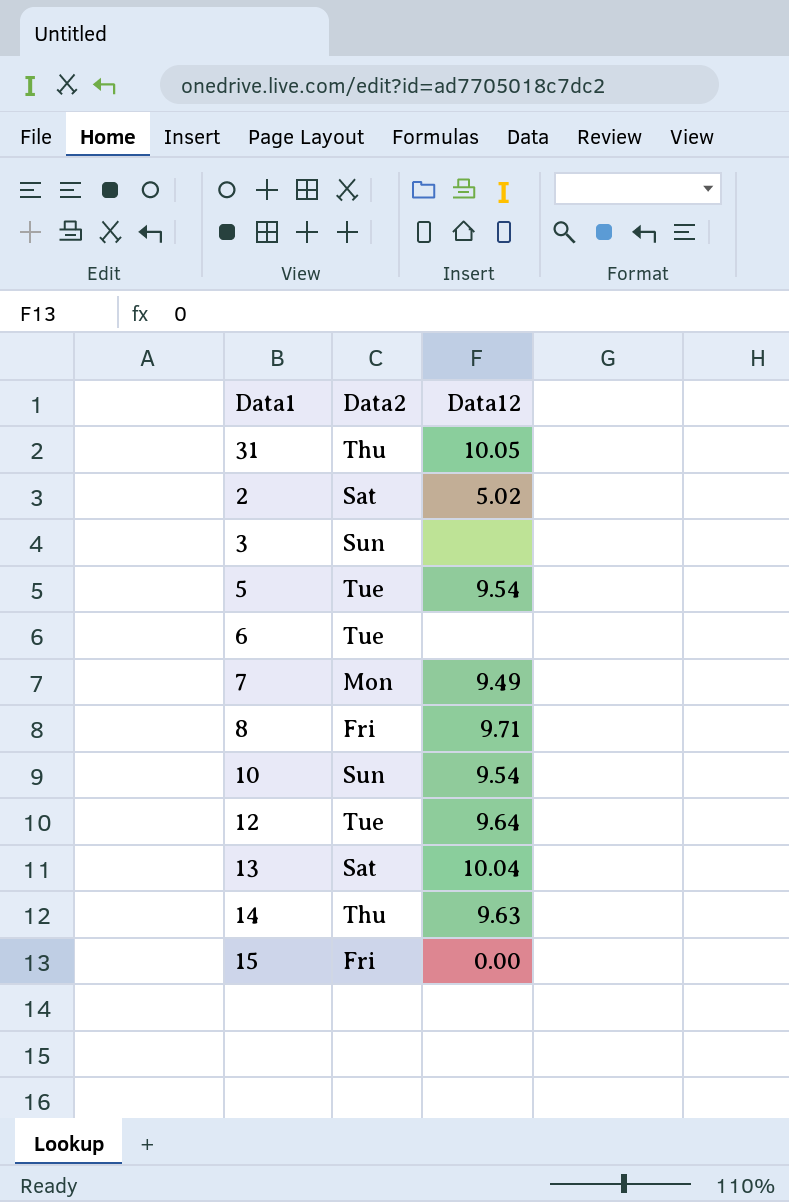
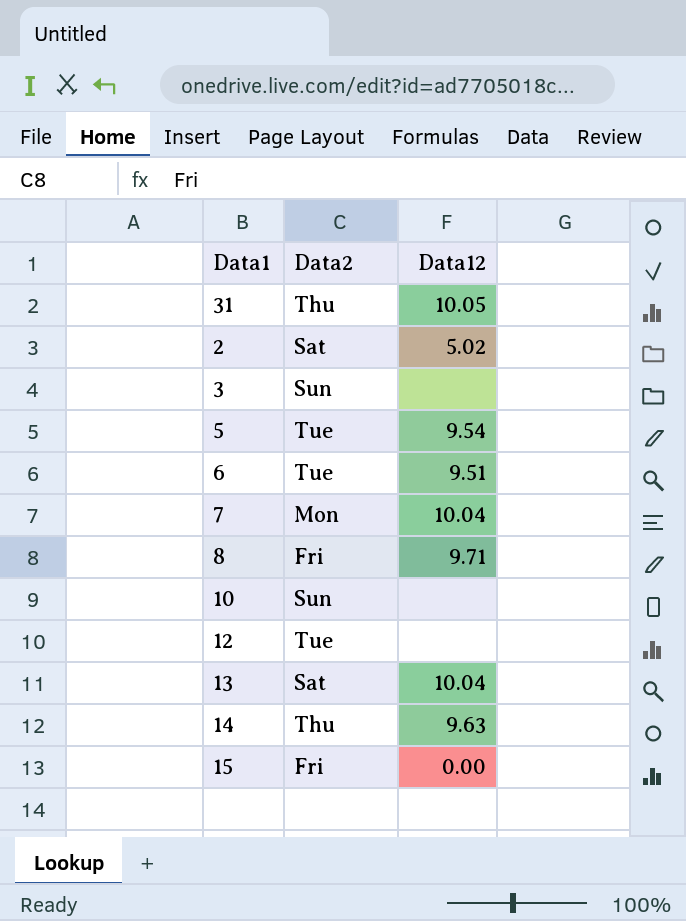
6 | Data12: none -> 9.51
7 | Data12: 9.49 -> 10.04
10 | Data12: 9.54 -> none
12 | Data12: 9.64 -> none

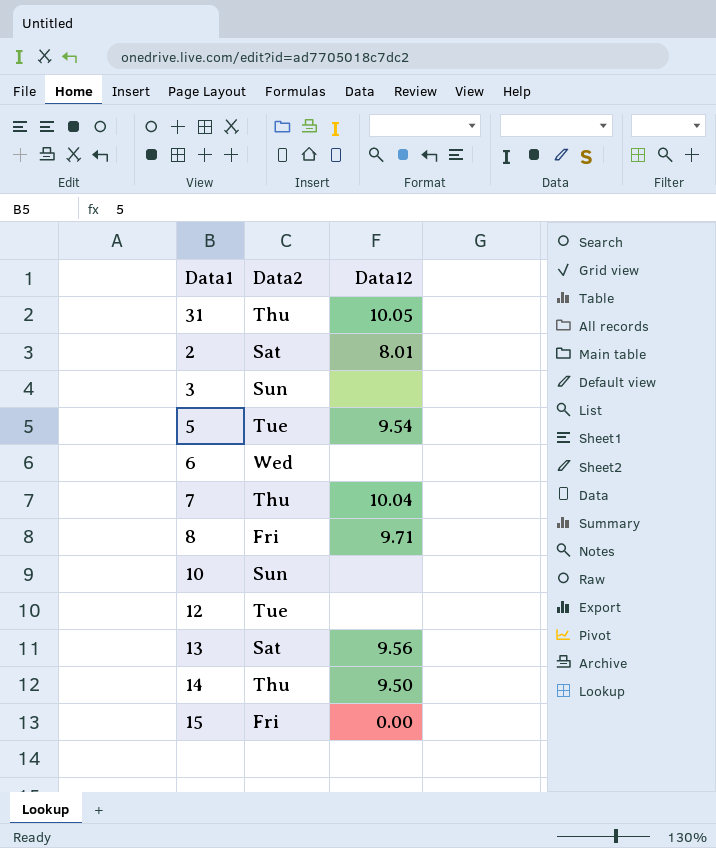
2 | Data12: 5.02 -> 8.01
6 | Data2: Tue -> Wed
6 | Data12: 9.51 -> none
7 | Data2: Mon -> Thu
13 | Data12: 10.04 -> 9.56
14 | Data12: 9.63 -> 9.50

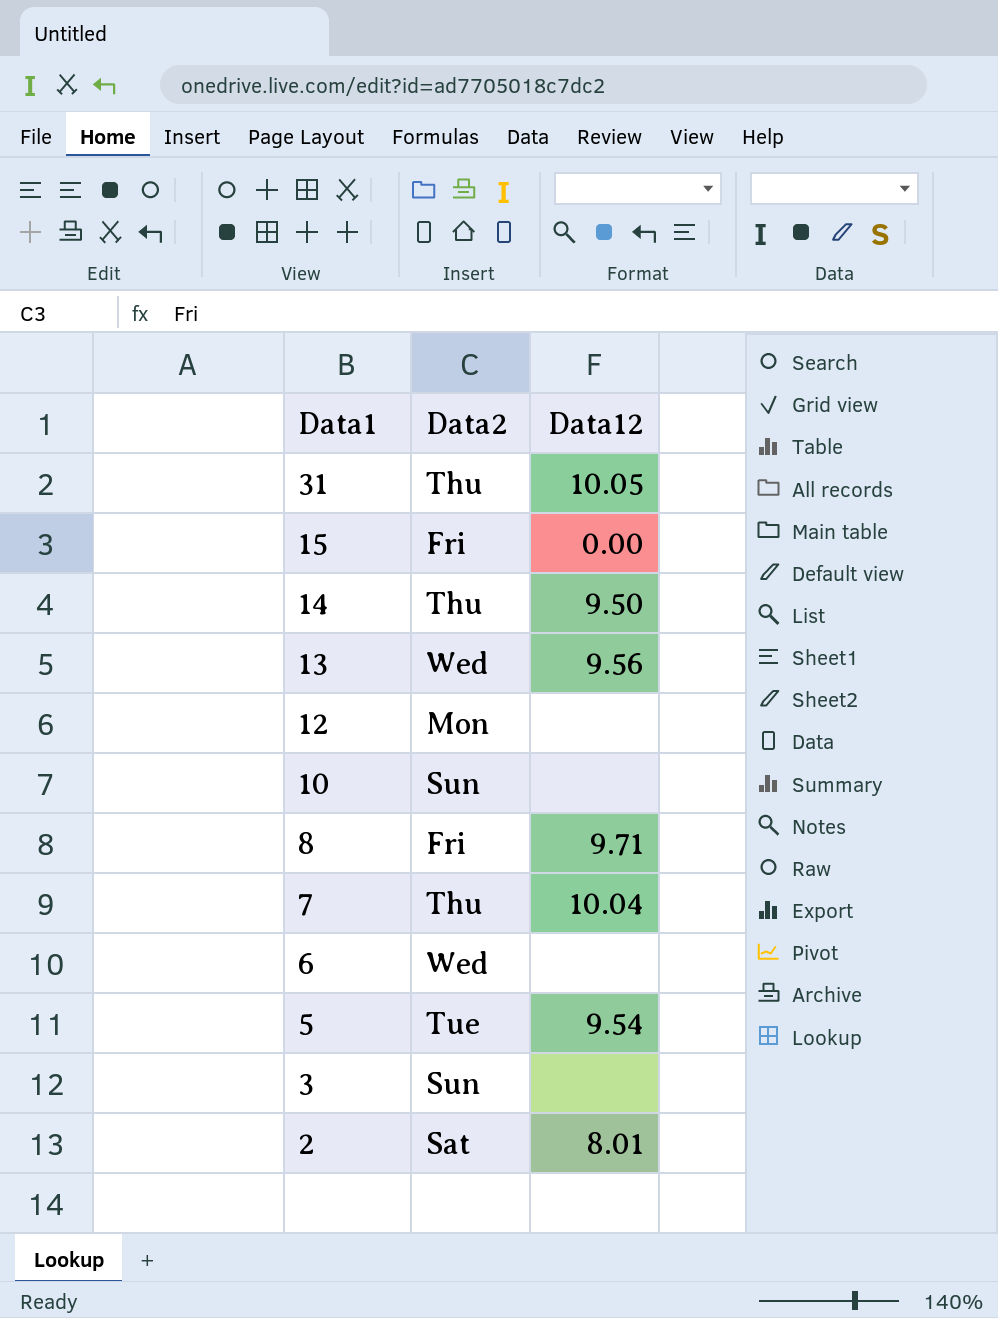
row order: none -> Data1 descending
13 | Data2: Sat -> Wed
12 | Data2: Tue -> Mon

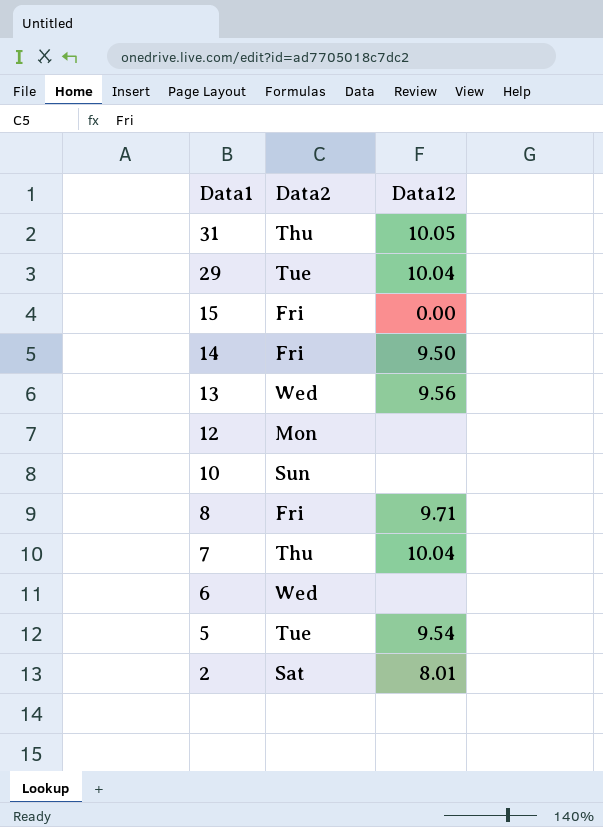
row 3: Sun | none -> none
row 29: none -> Tue | 10.04
14 | Data2: Thu -> Fri

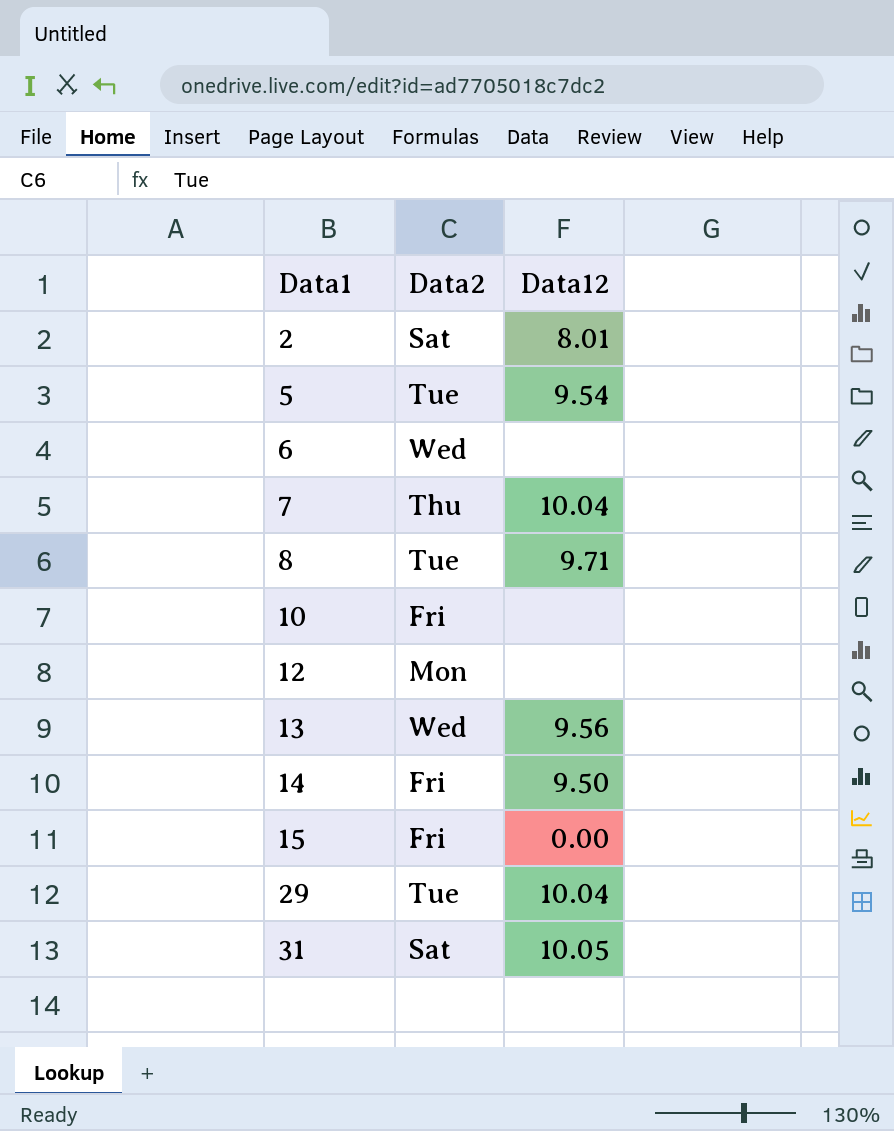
row order: Data1 descending -> Data1 ascending
8 | Data2: Fri -> Tue
10 | Data2: Sun -> Fri
31 | Data2: Thu -> Sat

